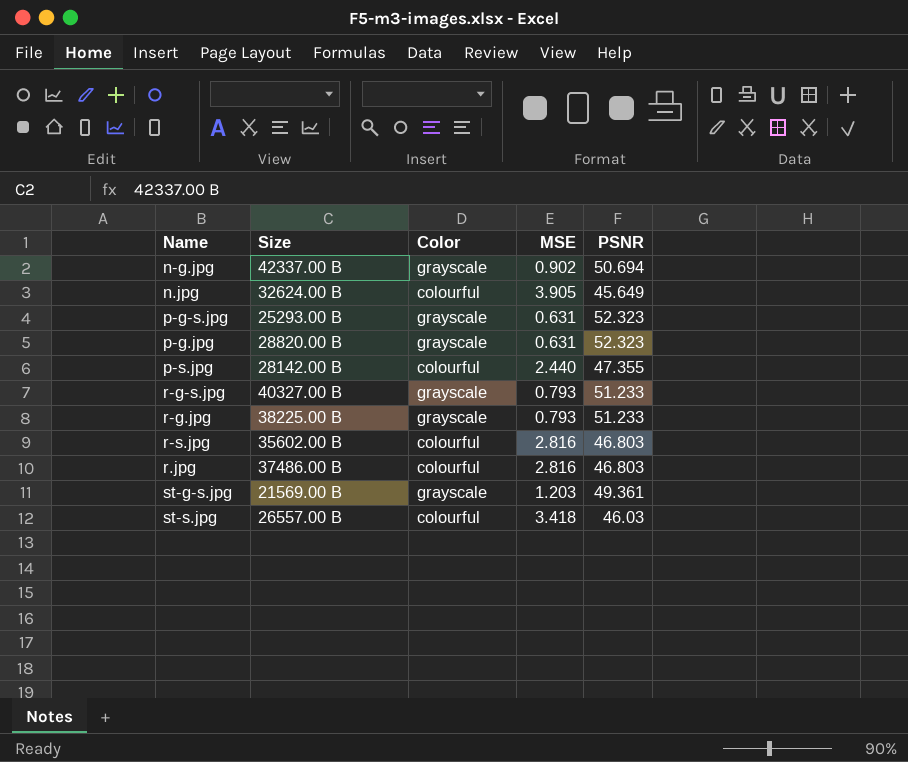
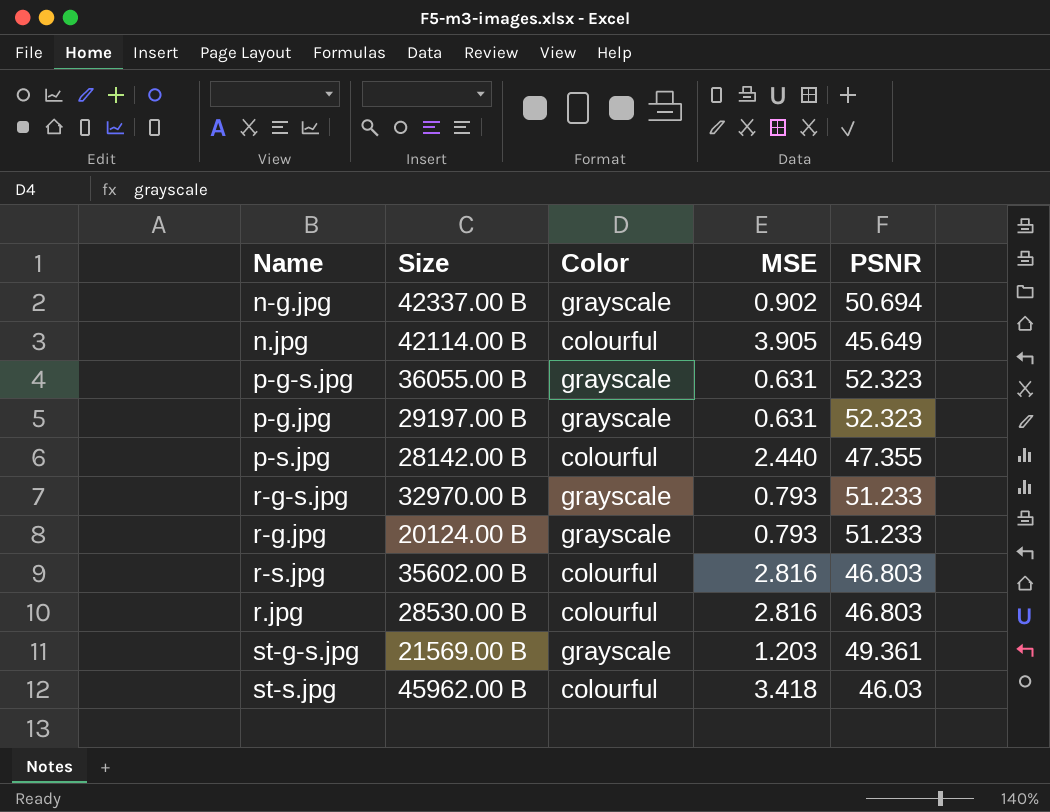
n.jpg | Size: 32624.00 B -> 42114.00 B
p-g-s.jpg | Size: 25293.00 B -> 36055.00 B
p-g.jpg | Size: 28820.00 B -> 29197.00 B
r-g-s.jpg | Size: 40327.00 B -> 32970.00 B
r-g.jpg | Size: 38225.00 B -> 20124.00 B
r.jpg | Size: 37486.00 B -> 28530.00 B
st-s.jpg | Size: 26557.00 B -> 45962.00 B

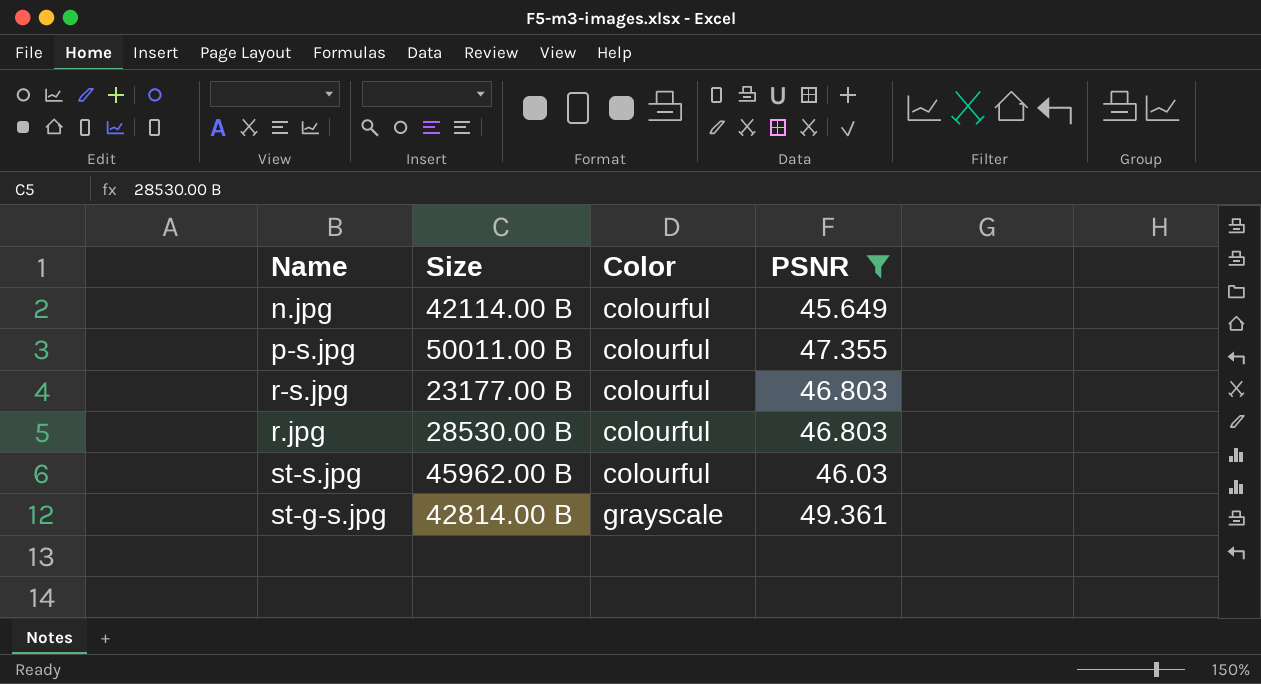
filter: none -> PSNR <= 49.361
row order: Name ascending -> Color ascending
column MSE | position: 4 -> none
p-s.jpg | Size: 28142.00 B -> 50011.00 B
r-s.jpg | Size: 35602.00 B -> 23177.00 B
st-g-s.jpg | Size: 21569.00 B -> 42814.00 B

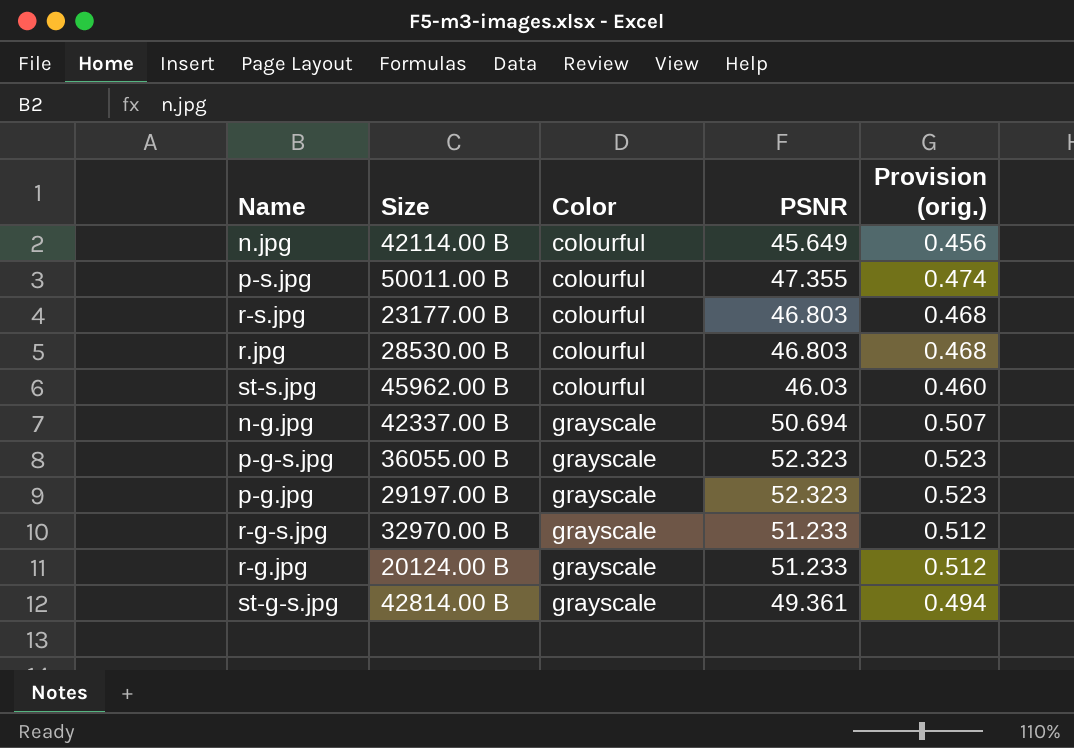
filter: PSNR <= 49.361 -> none
column Provision (orig.) | formula: none -> [PSNR] * 0.01

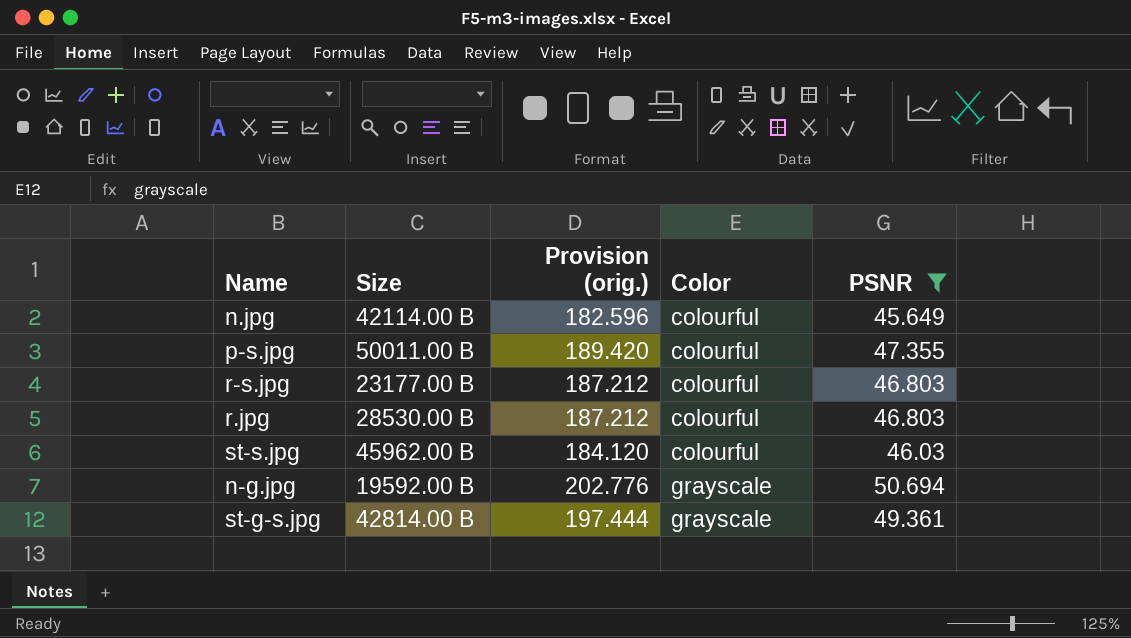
filter: none -> PSNR <= 50.694
column Provision (orig.) | formula: [PSNR] * 0.01 -> [PSNR] * 4
column Provision (orig.) | position: 5 -> 3
n-g.jpg | Size: 42337.00 B -> 19592.00 B

